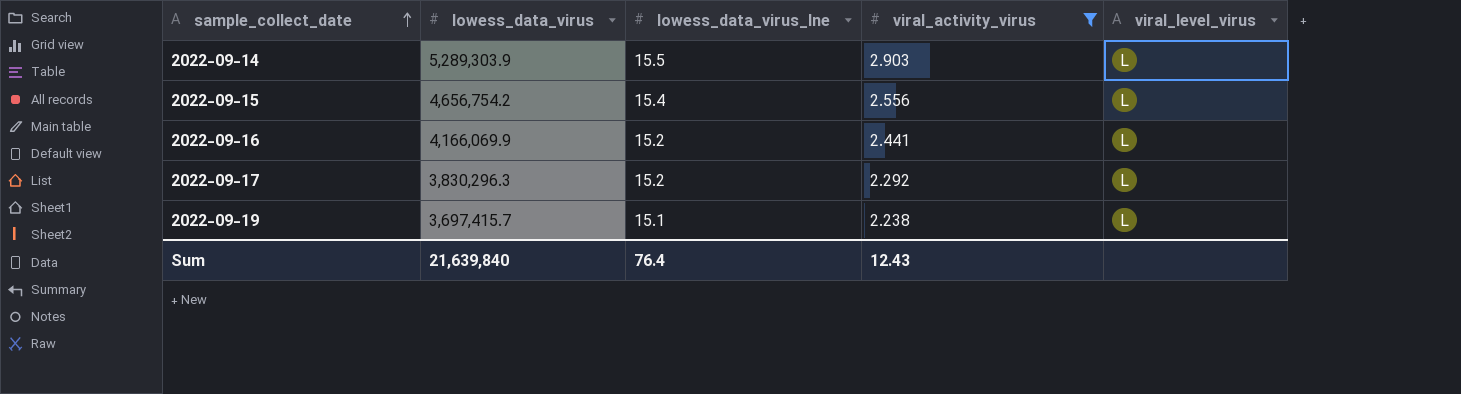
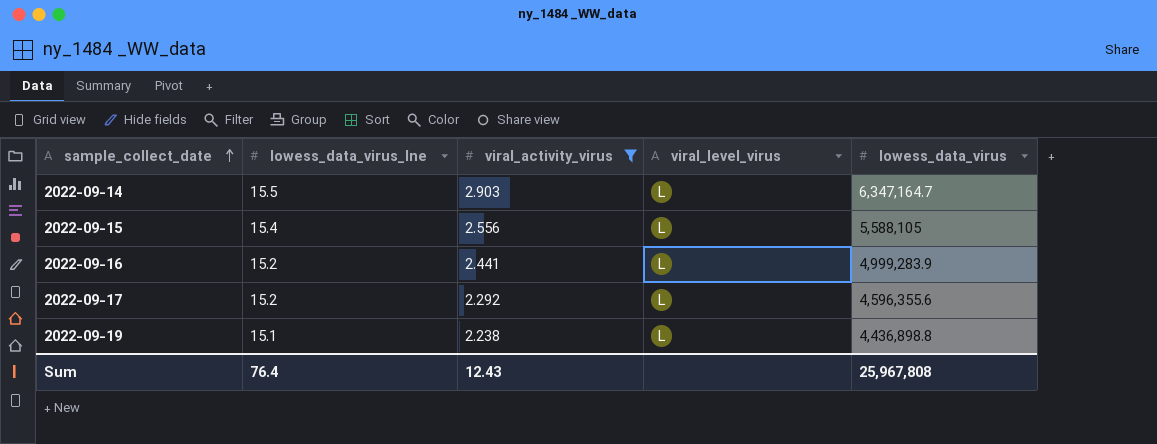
column lowess_data_virus | position: 2 -> 5
2022-09-14 | lowess_data_virus: 5,289,303.9 -> 6,347,164.7
2022-09-15 | lowess_data_virus: 4,656,754.2 -> 5,588,105
2022-09-16 | lowess_data_virus: 4,166,069.9 -> 4,999,283.9
2022-09-17 | lowess_data_virus: 3,830,296.3 -> 4,596,355.6
2022-09-19 | lowess_data_virus: 3,697,415.7 -> 4,436,898.8
Sum | lowess_data_virus: 21,639,840 -> 25,967,808

